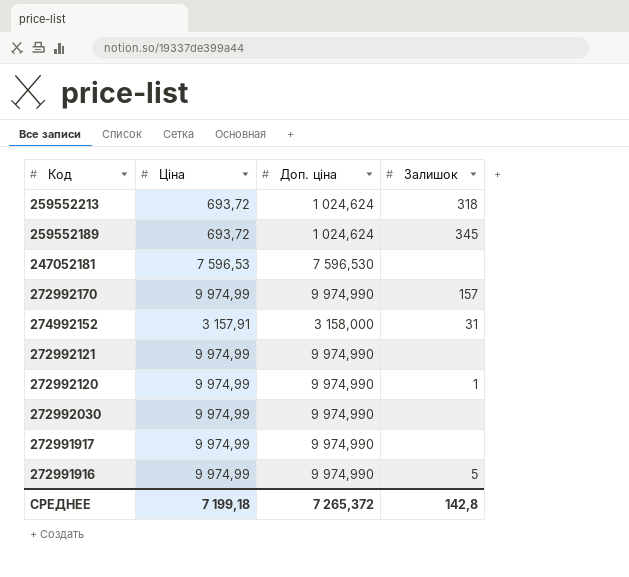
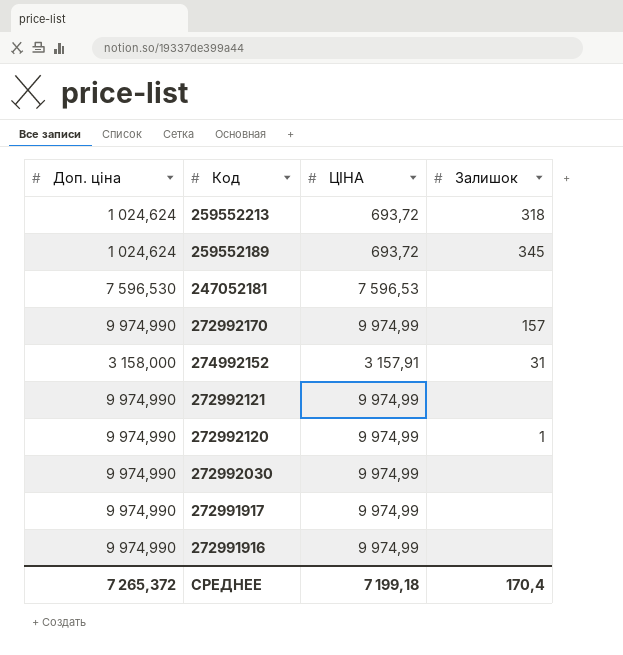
column Доп. ціна | position: 3 -> 1
column name: Ціна -> ЦІНА
272991916 | Залишок: 5 -> none
СРЕДНЕЕ | Залишок: 142,8 -> 170,4

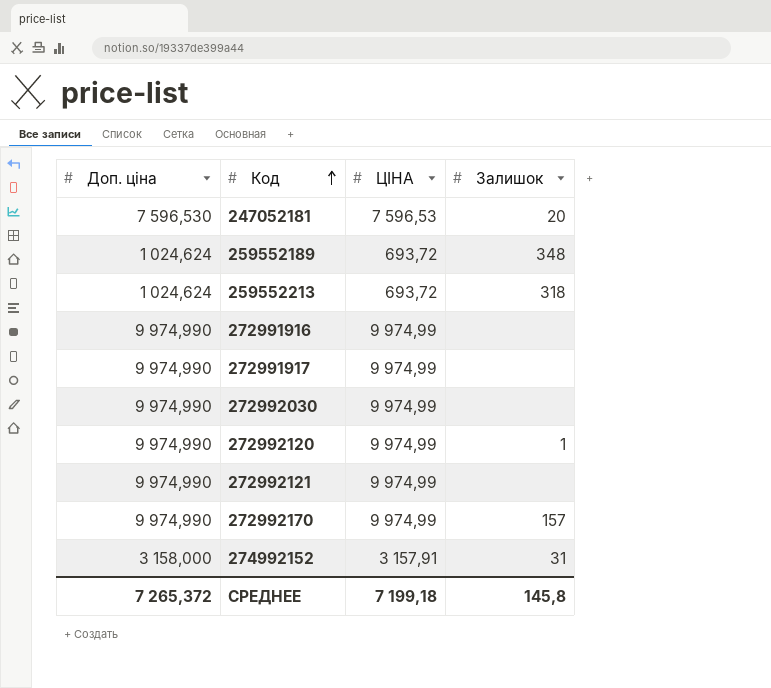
row order: none -> Код ascending
247052181 | Залишок: none -> 20
259552189 | Залишок: 345 -> 348
СРЕДНЕЕ | Залишок: 170,4 -> 145,8

